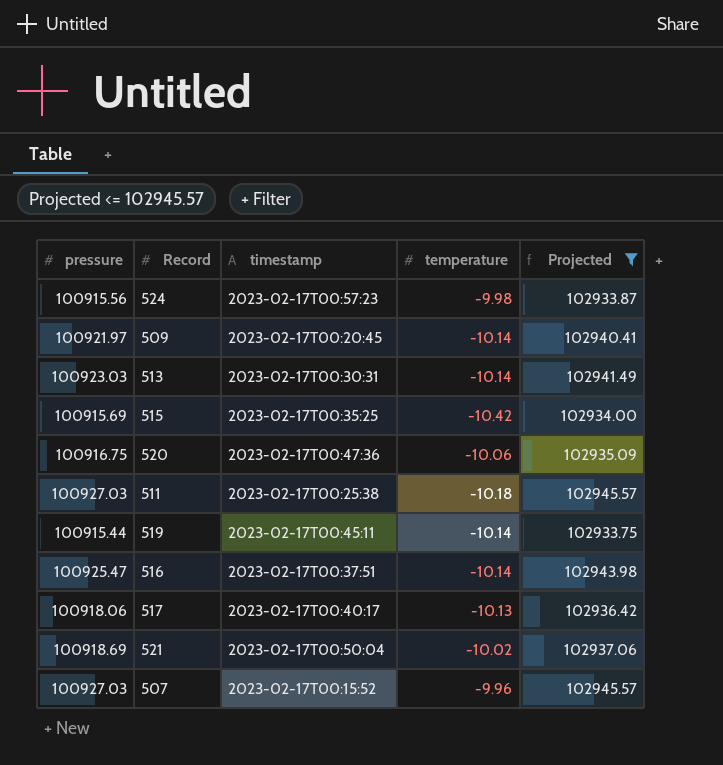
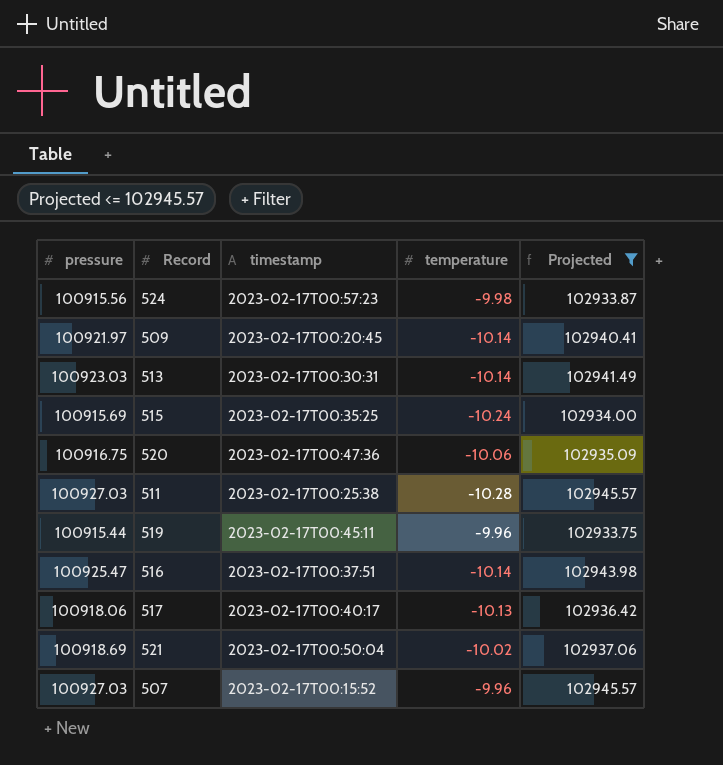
515 | temperature: -10.42 -> -10.24
511 | temperature: -10.18 -> -10.28
519 | temperature: -10.14 -> -9.96

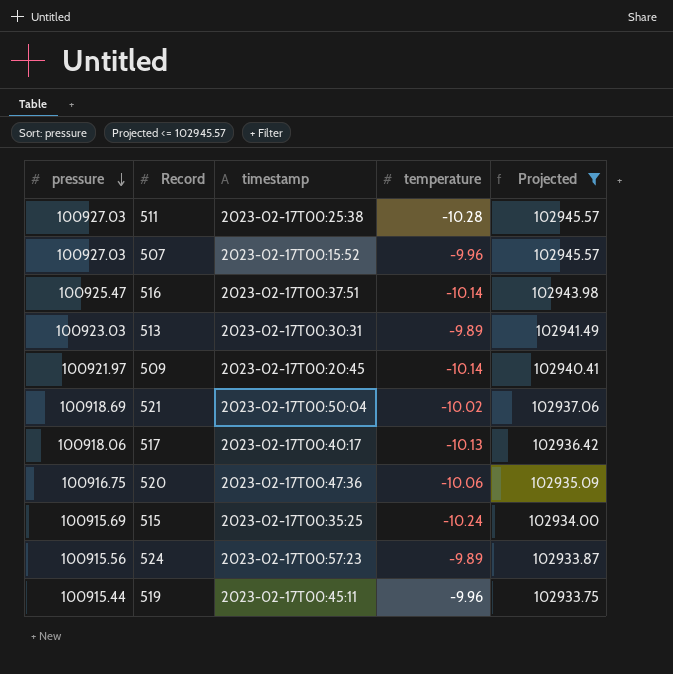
row order: none -> pressure descending
513 | temperature: -10.14 -> -9.89
524 | temperature: -9.98 -> -9.89

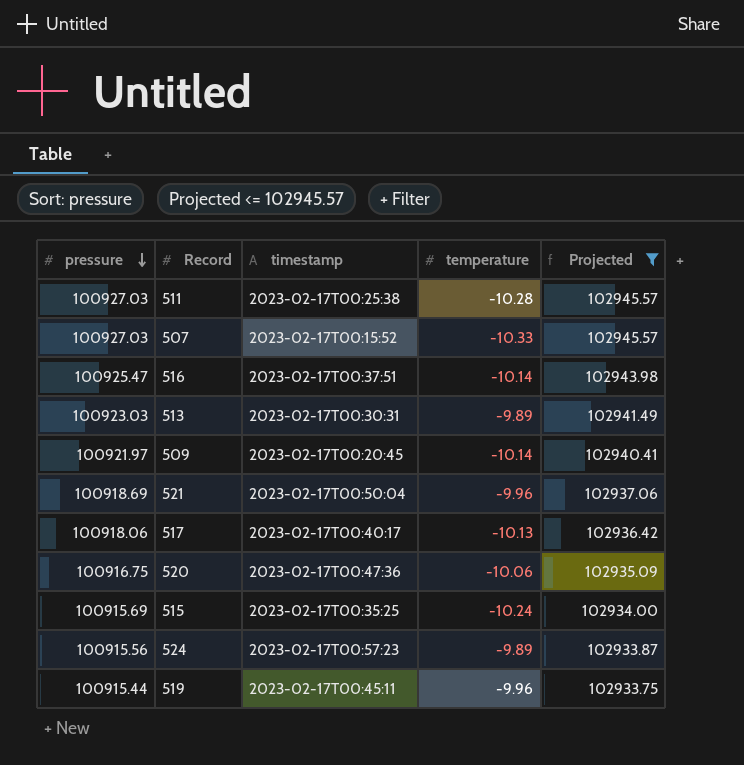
507 | temperature: -9.96 -> -10.33
521 | temperature: -10.02 -> -9.96

